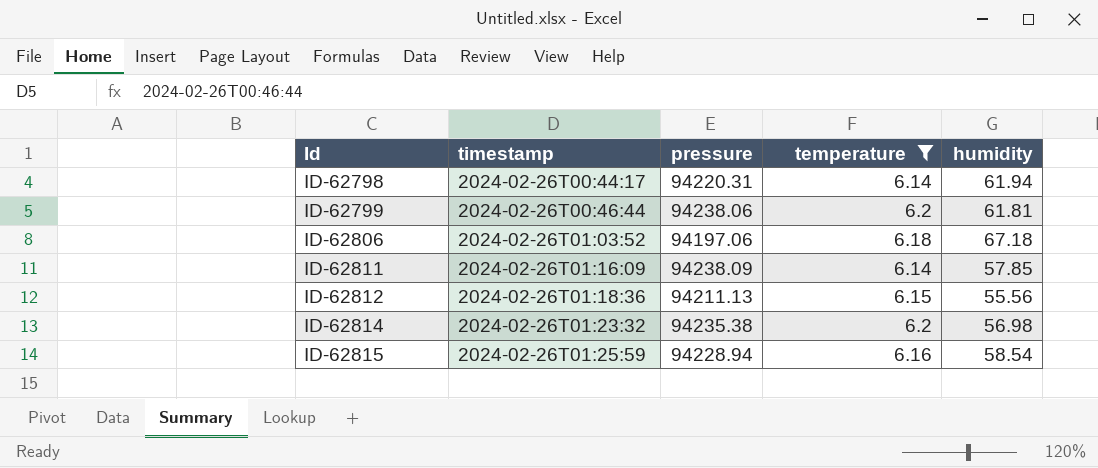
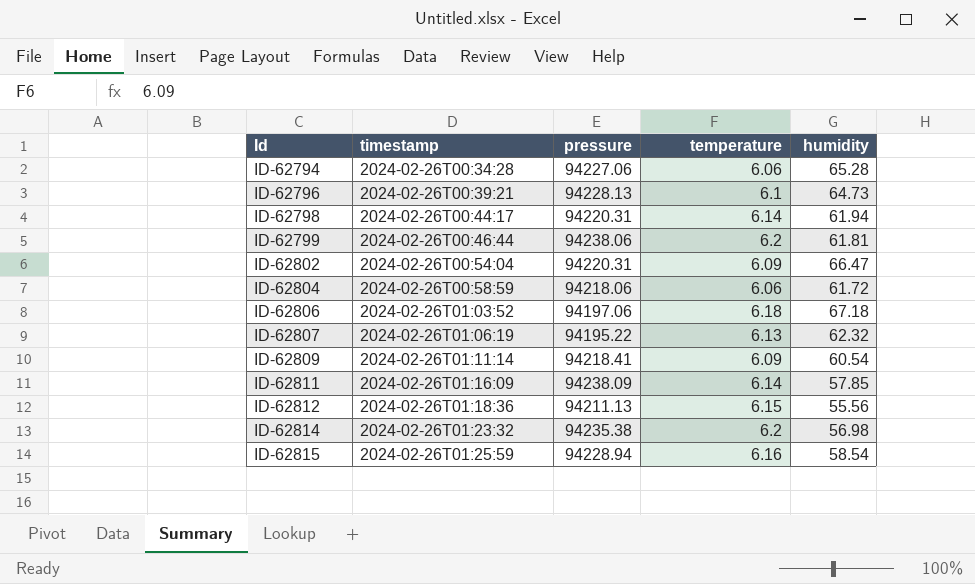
filter: temperature >= 6.14 -> none

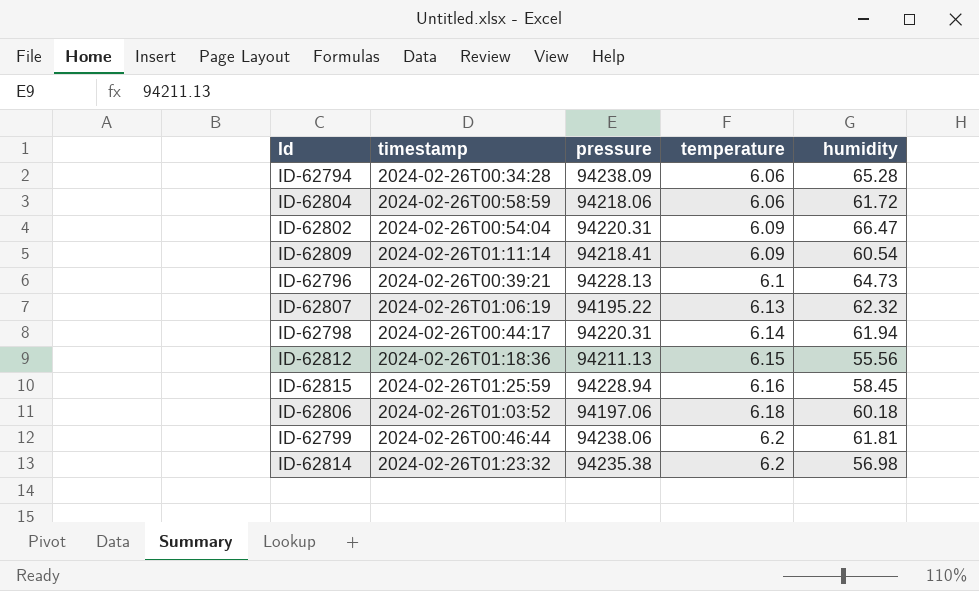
row order: Id ascending -> temperature ascending
row ID-62811: 2024-02-26T01:16:09 | 94238.09 | 6.14 | 57.85 -> none
ID-62794 | pressure: 94227.06 -> 94238.09
ID-62815 | humidity: 58.54 -> 58.45
ID-62806 | humidity: 67.18 -> 60.18

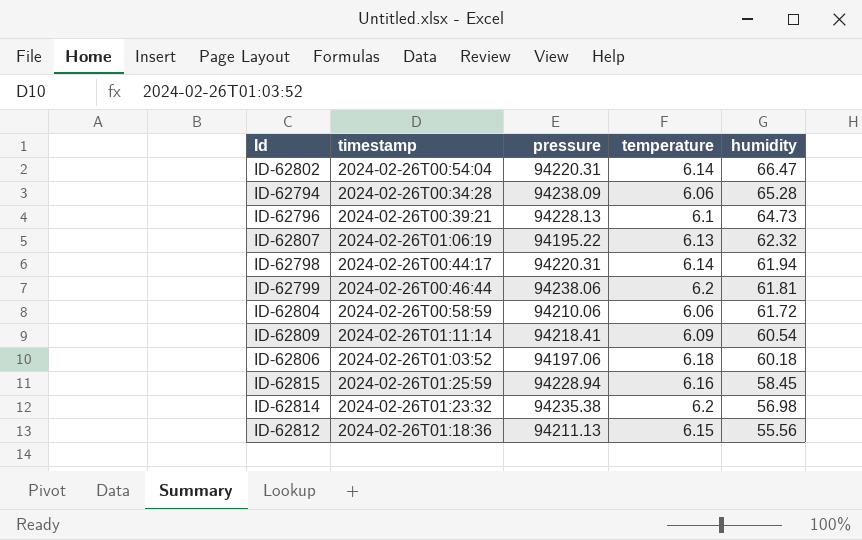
row order: temperature ascending -> humidity descending
ID-62802 | temperature: 6.09 -> 6.14
ID-62804 | pressure: 94218.06 -> 94210.06

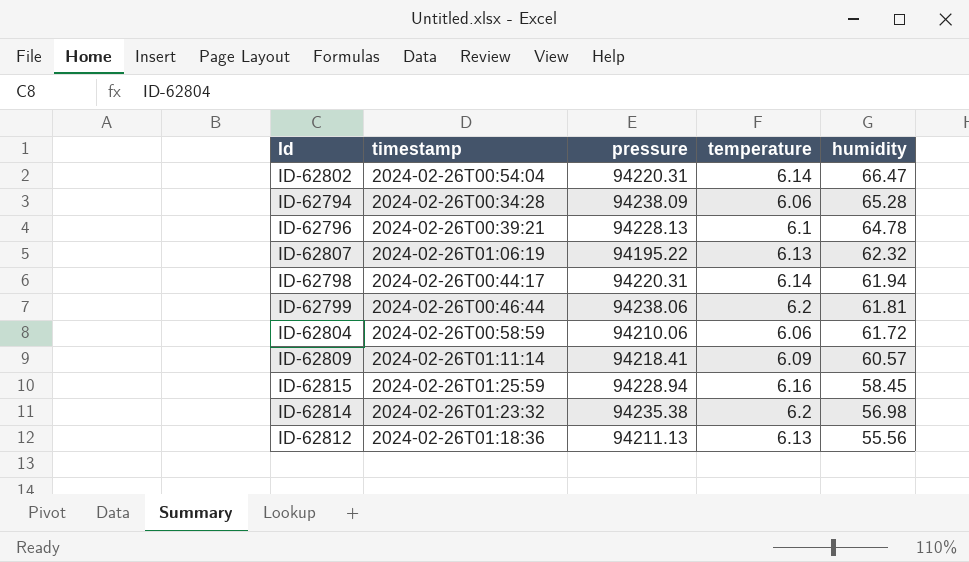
row ID-62806: 2024-02-26T01:03:52 | 94197.06 | 6.18 | 60.18 -> none
ID-62796 | humidity: 64.73 -> 64.78
ID-62809 | humidity: 60.54 -> 60.57
ID-62812 | temperature: 6.15 -> 6.13

